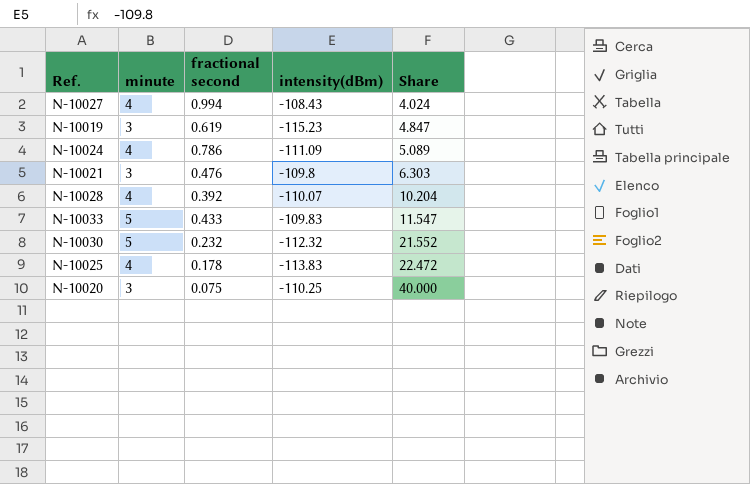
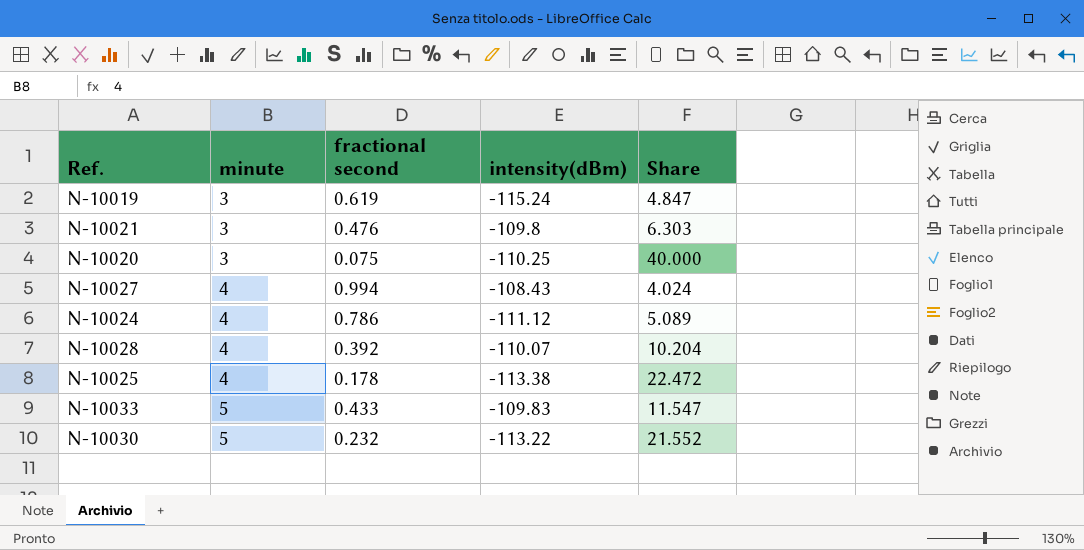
row order: Share ascending -> minute ascending
N-10019 | intensity(dBm): -115.23 -> -115.24
N-10024 | intensity(dBm): -111.09 -> -111.12
N-10025 | intensity(dBm): -113.83 -> -113.38
N-10030 | intensity(dBm): -112.32 -> -113.22

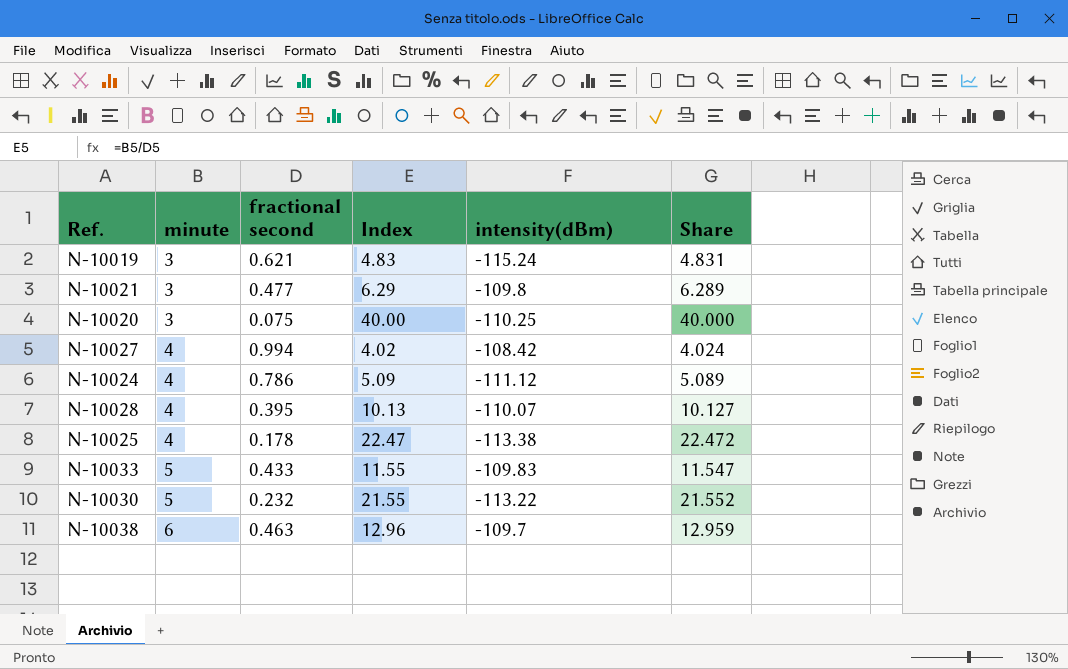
column Index | formula: none -> [minute] / [fractional second]
N-10019 | fractional second: 0.619 -> 0.621
N-10019 | Share: 4.847 -> 4.831
N-10021 | fractional second: 0.476 -> 0.477
N-10021 | Share: 6.303 -> 6.289
N-10027 | intensity(dBm): -108.43 -> -108.42
N-10028 | fractional second: 0.392 -> 0.395
N-10028 | Share: 10.204 -> 10.127
row N-10038: none -> 6 | 0.463 | 12.96 | -109.7 | 12.959

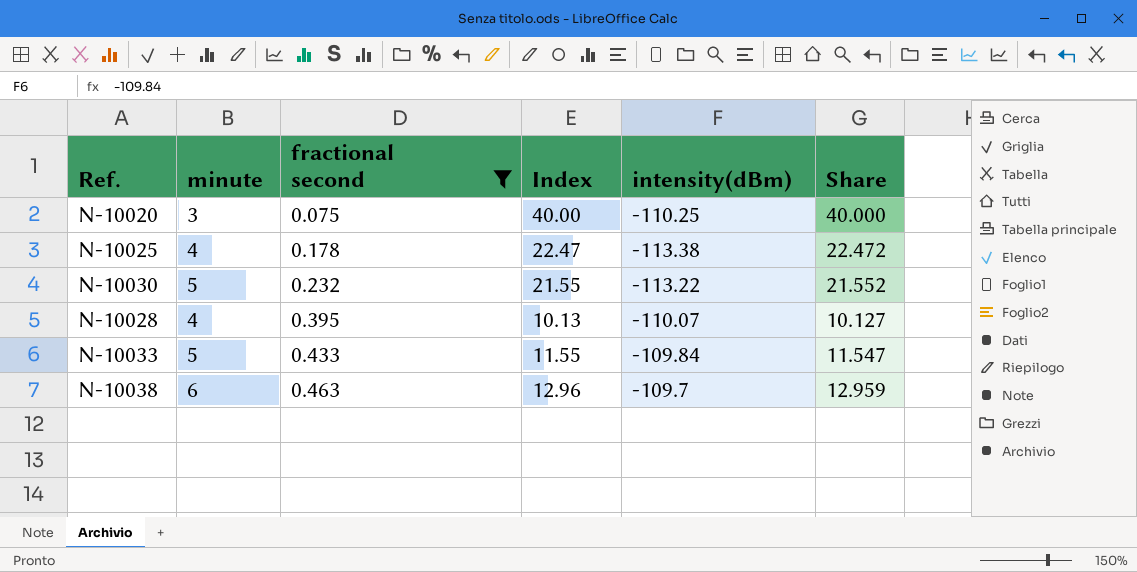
filter: none -> fractional second <= 0.463
row order: minute ascending -> fractional second ascending
N-10033 | intensity(dBm): -109.83 -> -109.84

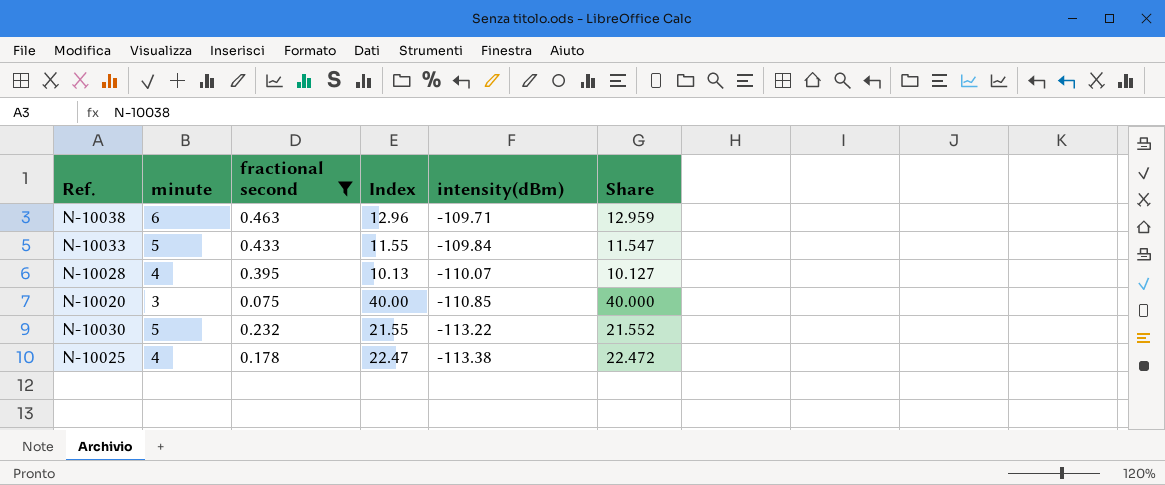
row order: fractional second ascending -> intensity(dBm) descending
N-10038 | intensity(dBm): -109.7 -> -109.71
N-10020 | intensity(dBm): -110.25 -> -110.85

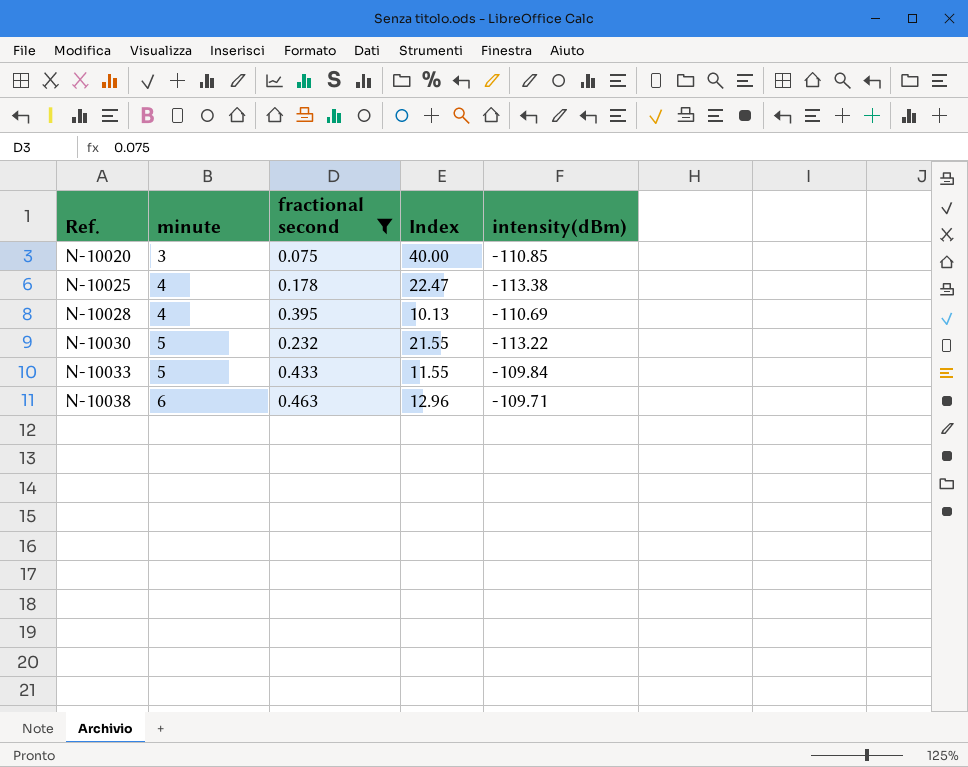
row order: intensity(dBm) descending -> Ref. ascending
column Share | formula: [minute] / [fractional second] -> none
N-10028 | intensity(dBm): -110.07 -> -110.69

